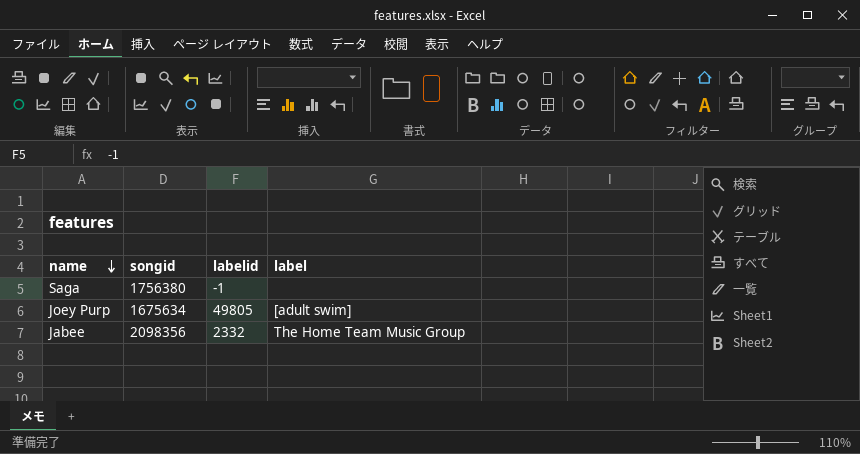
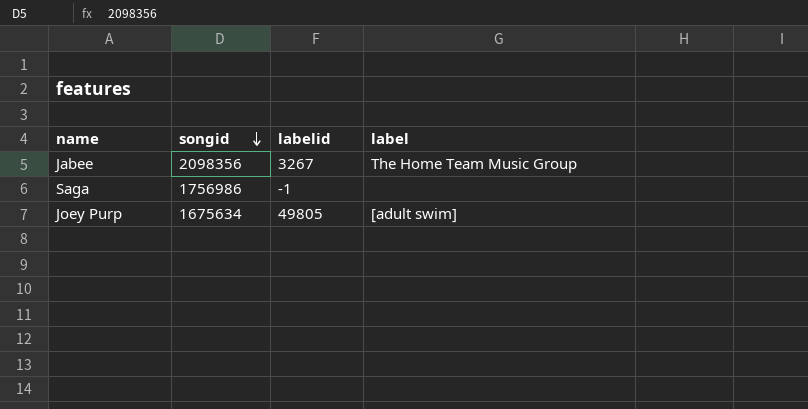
row order: name descending -> songid descending
Jabee | labelid: 2332 -> 3267
Saga | songid: 1756380 -> 1756986

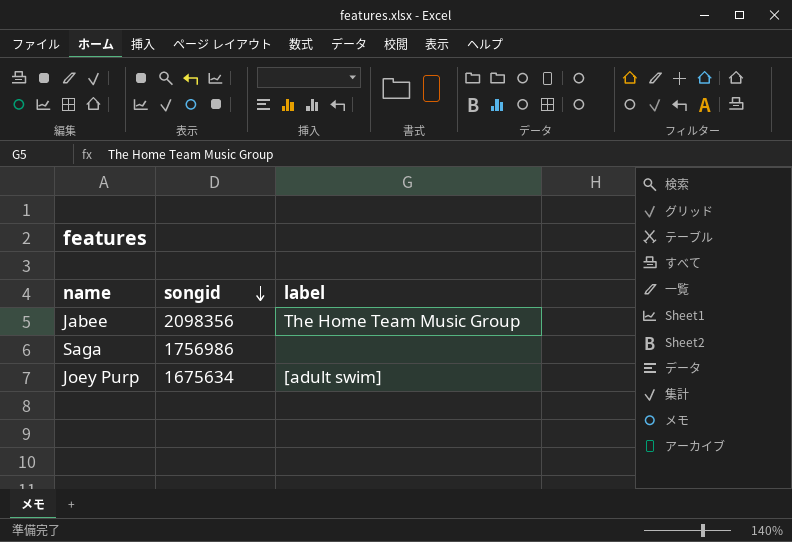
column labelid | position: 3 -> none

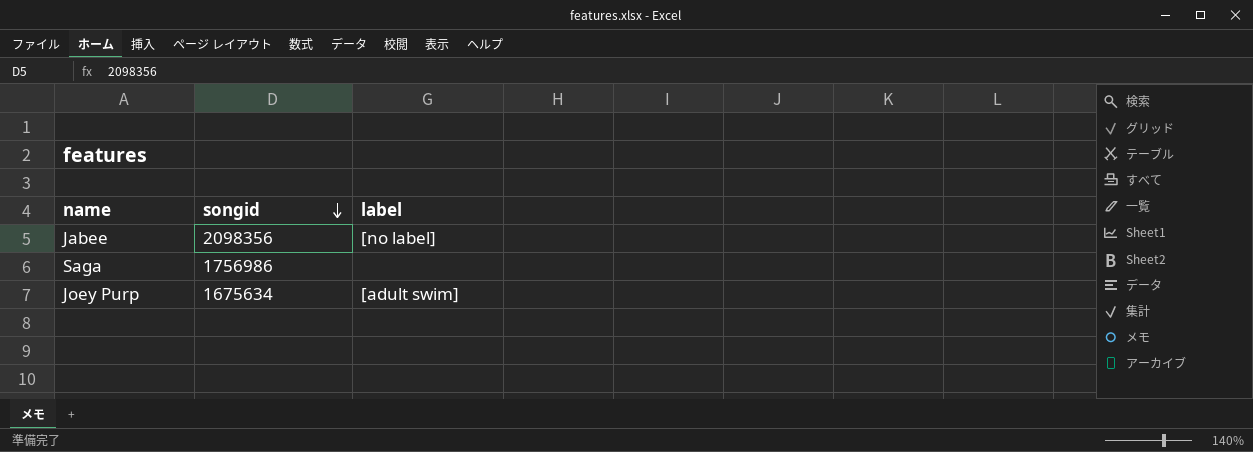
Jabee | label: The Home Team Music Group -> [no label]

